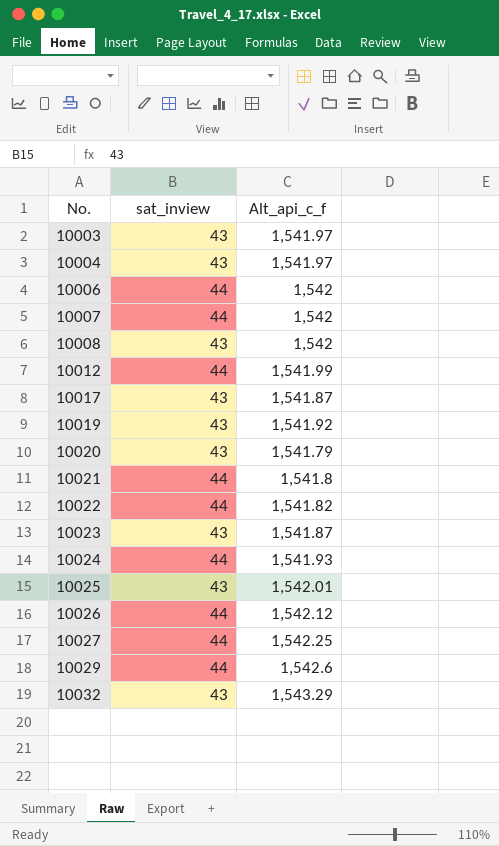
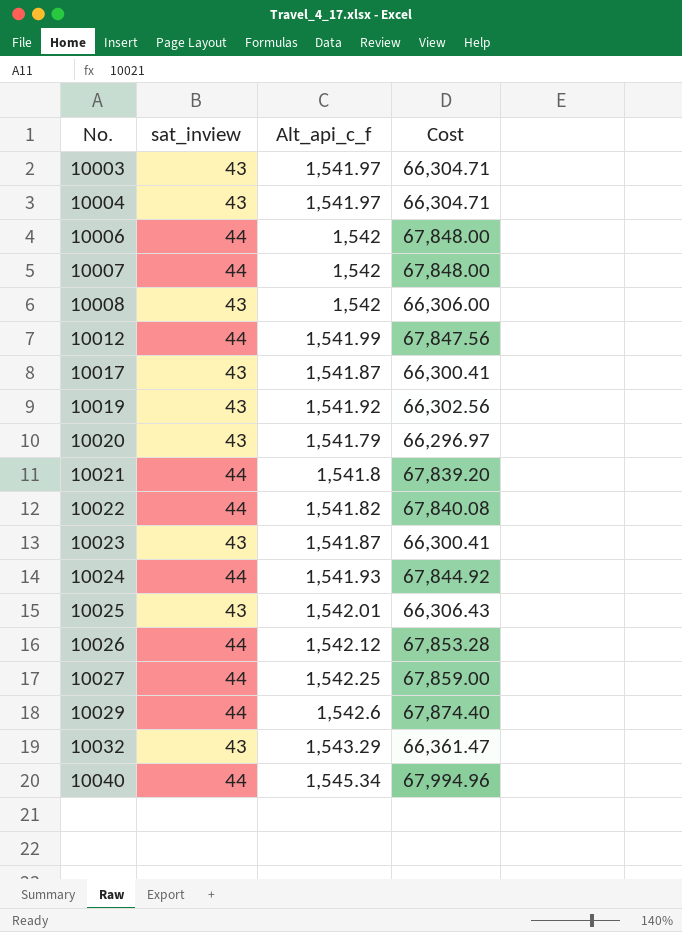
column Cost | formula: none -> [sat_inview] * [Alt_api_c_f]
row 10040: none -> 44 | 1,545.34 | 67,994.96

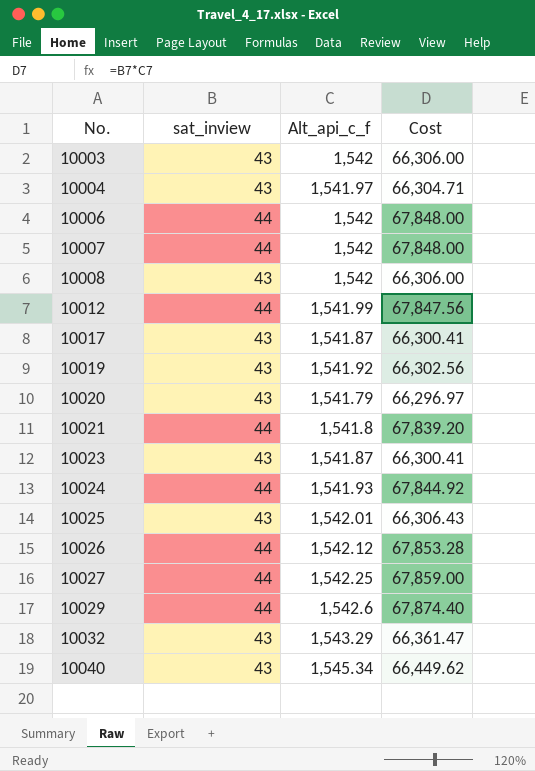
row 10022: 44 | 1,541.82 | 67,840.08 -> none
10003 | Alt_api_c_f: 1,541.97 -> 1,542
10003 | Cost: 66,304.71 -> 66,306.00
10040 | sat_inview: 44 -> 43
10040 | Cost: 67,994.96 -> 66,449.62

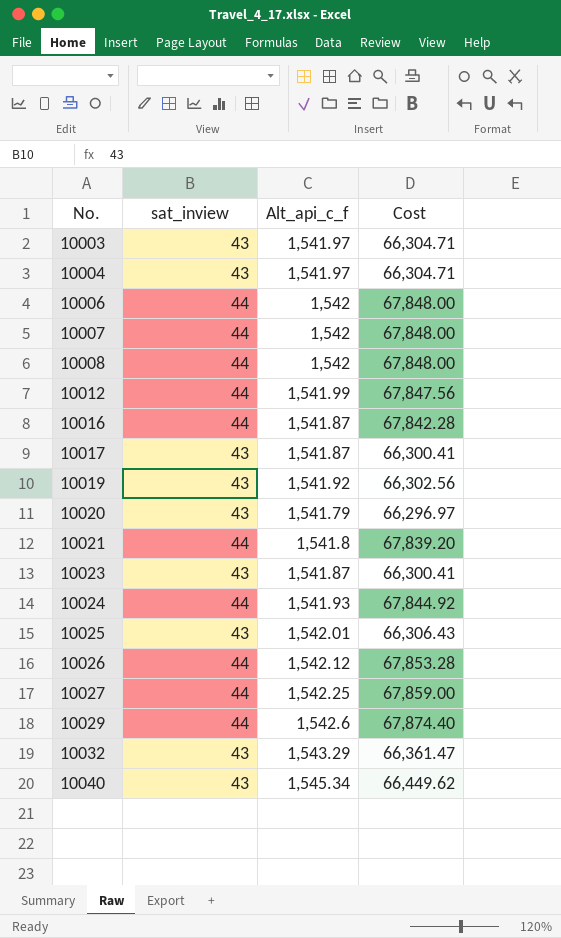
10003 | Alt_api_c_f: 1,542 -> 1,541.97
10003 | Cost: 66,306.00 -> 66,304.71
10008 | sat_inview: 43 -> 44
10008 | Cost: 66,306.00 -> 67,848.00
row 10016: none -> 44 | 1,541.87 | 67,842.28

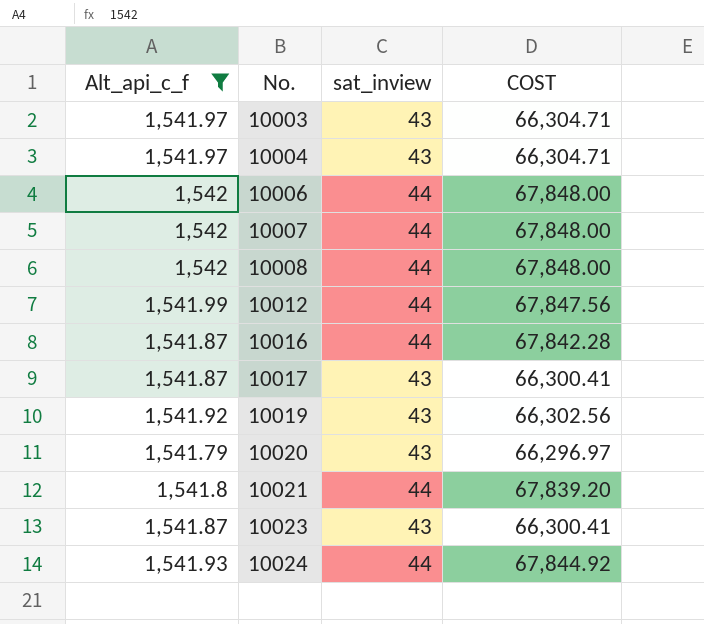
filter: none -> Alt_api_c_f <= 1,542
column Alt_api_c_f | position: 3 -> 1
column name: Cost -> COST

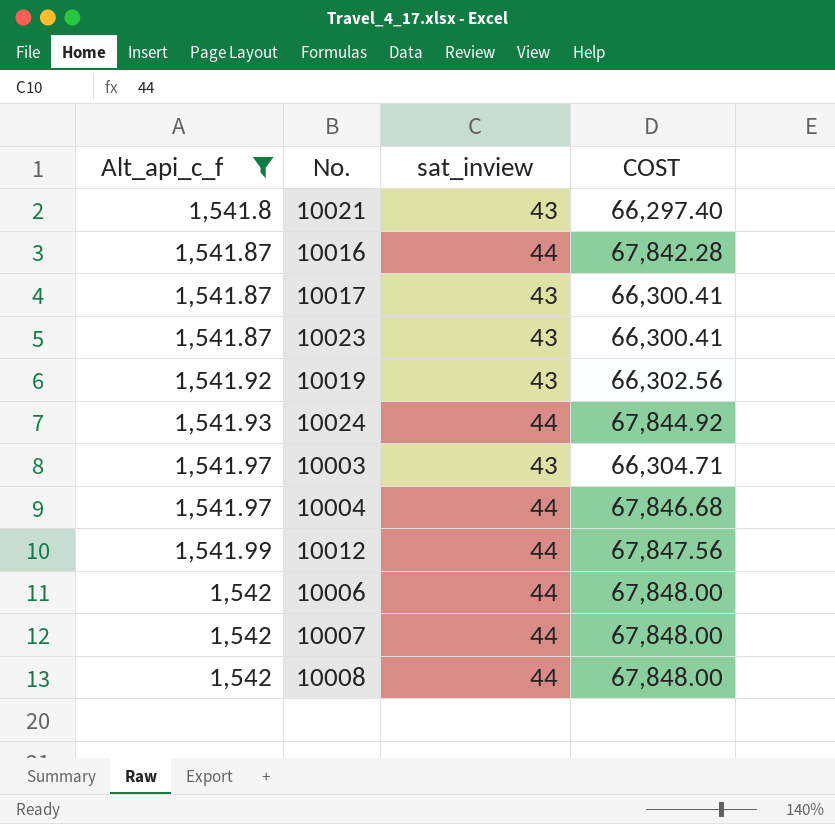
row order: No. ascending -> Alt_api_c_f ascending
row 10020: 1,541.79 | 43 | 66,296.97 -> none
10021 | sat_inview: 44 -> 43
10021 | COST: 67,839.20 -> 66,297.40
10004 | sat_inview: 43 -> 44
10004 | COST: 66,304.71 -> 67,846.68

